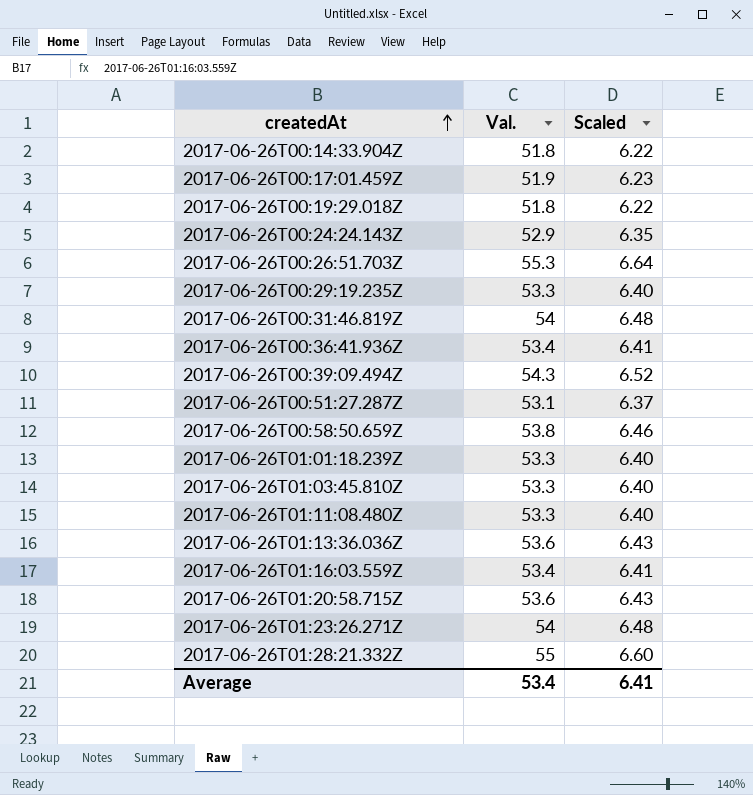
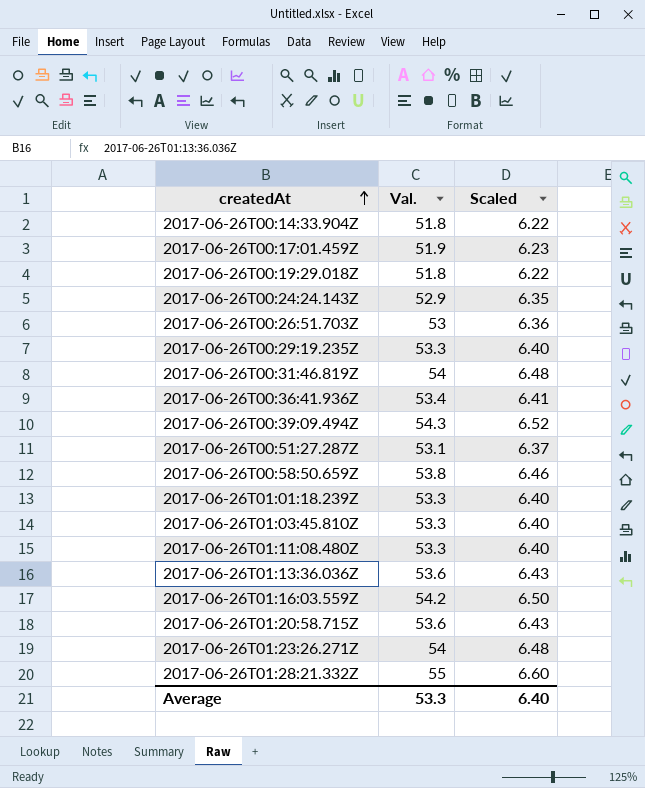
2017-06-26T00:26:51.703Z | Val.: 55.3 -> 53
2017-06-26T00:26:51.703Z | Scaled: 6.64 -> 6.36
2017-06-26T01:16:03.559Z | Val.: 53.4 -> 54.2
2017-06-26T01:16:03.559Z | Scaled: 6.41 -> 6.50
Average | Val.: 53.4 -> 53.3
Average | Scaled: 6.41 -> 6.40

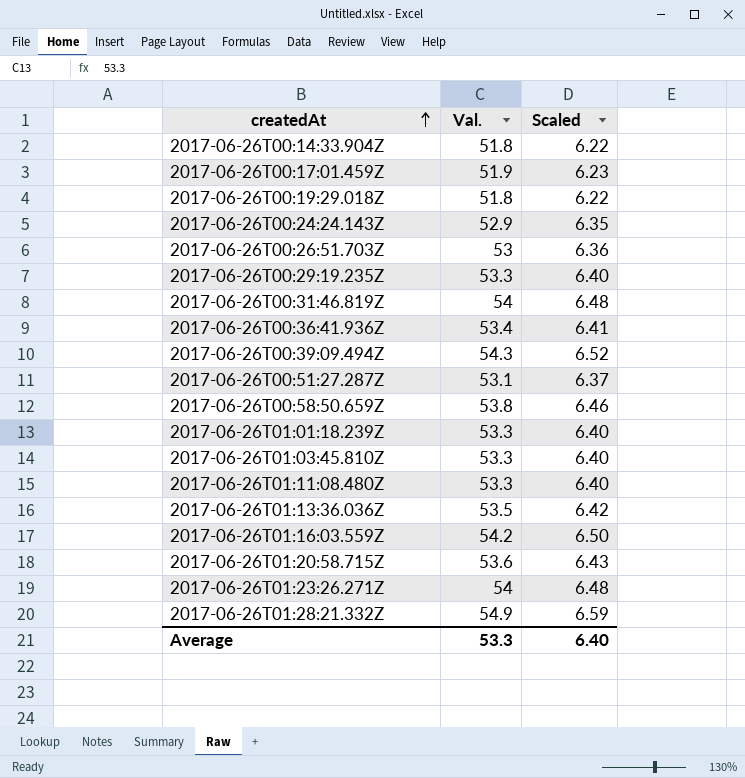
2017-06-26T01:13:36.036Z | Val.: 53.6 -> 53.5
2017-06-26T01:13:36.036Z | Scaled: 6.43 -> 6.42
2017-06-26T01:28:21.332Z | Val.: 55 -> 54.9
2017-06-26T01:28:21.332Z | Scaled: 6.60 -> 6.59

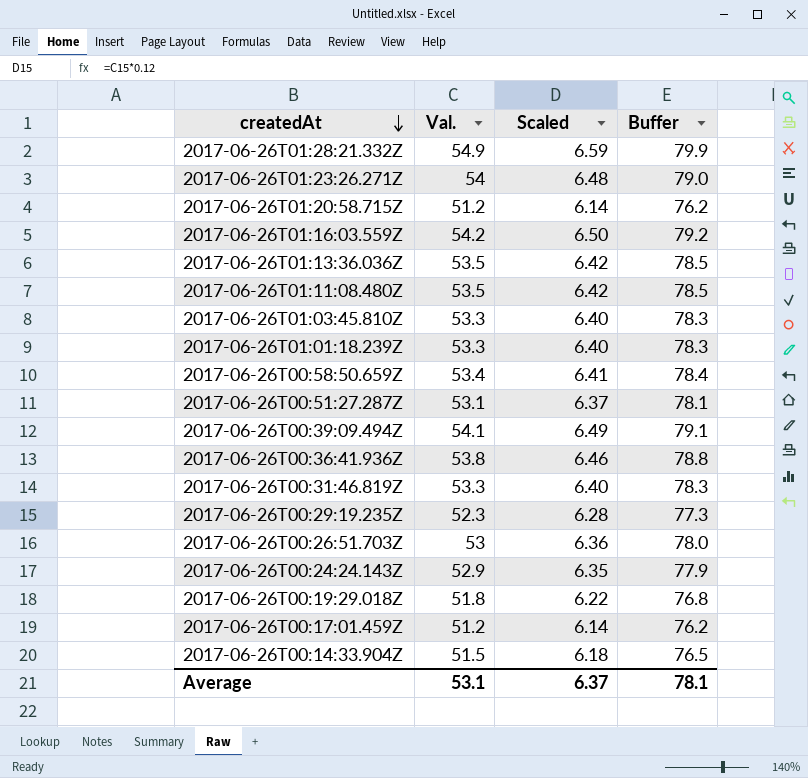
row order: createdAt ascending -> createdAt descending
column Buffer | formula: none -> [Val.] + 25
2017-06-26T01:20:58.715Z | Val.: 53.6 -> 51.2
2017-06-26T01:20:58.715Z | Scaled: 6.43 -> 6.14
2017-06-26T01:11:08.480Z | Val.: 53.3 -> 53.5
2017-06-26T01:11:08.480Z | Scaled: 6.40 -> 6.42
2017-06-26T00:58:50.659Z | Val.: 53.8 -> 53.4
2017-06-26T00:58:50.659Z | Scaled: 6.46 -> 6.41
2017-06-26T00:39:09.494Z | Val.: 54.3 -> 54.1
2017-06-26T00:39:09.494Z | Scaled: 6.52 -> 6.49
2017-06-26T00:36:41.936Z | Val.: 53.4 -> 53.8
2017-06-26T00:36:41.936Z | Scaled: 6.41 -> 6.46
2017-06-26T00:31:46.819Z | Val.: 54 -> 53.3
2017-06-26T00:31:46.819Z | Scaled: 6.48 -> 6.40
2017-06-26T00:29:19.235Z | Val.: 53.3 -> 52.3
2017-06-26T00:29:19.235Z | Scaled: 6.40 -> 6.28
2017-06-26T00:17:01.459Z | Val.: 51.9 -> 51.2
2017-06-26T00:17:01.459Z | Scaled: 6.23 -> 6.14
2017-06-26T00:14:33.904Z | Val.: 51.8 -> 51.5
2017-06-26T00:14:33.904Z | Scaled: 6.22 -> 6.18
Average | Val.: 53.3 -> 53.1
Average | Scaled: 6.40 -> 6.37

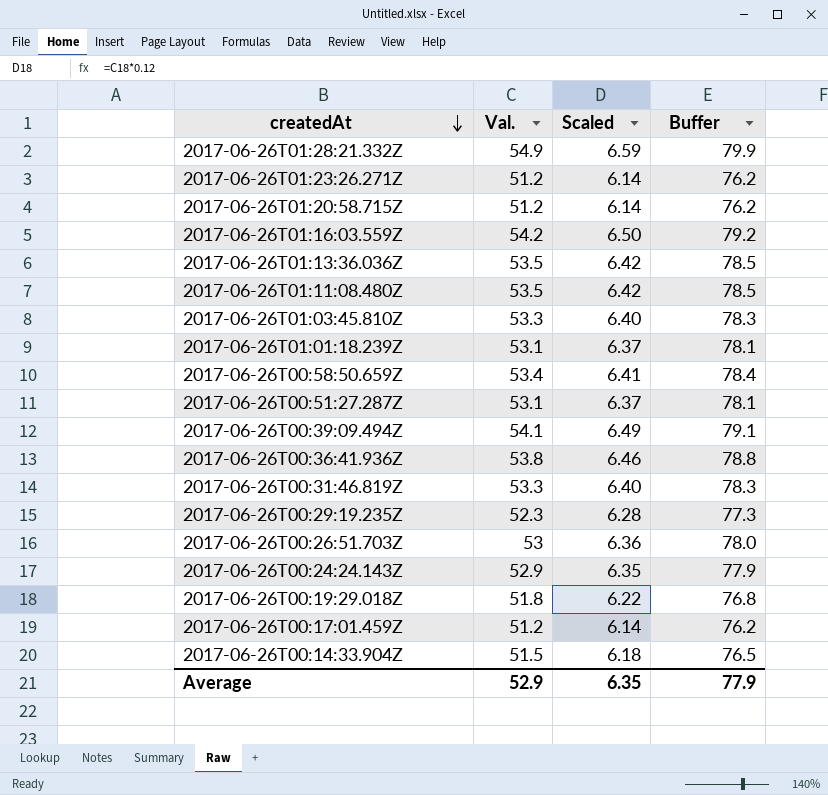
2017-06-26T01:23:26.271Z | Val.: 54 -> 51.2
2017-06-26T01:23:26.271Z | Scaled: 6.48 -> 6.14
2017-06-26T01:23:26.271Z | Buffer: 79.0 -> 76.2
2017-06-26T01:01:18.239Z | Val.: 53.3 -> 53.1
2017-06-26T01:01:18.239Z | Scaled: 6.40 -> 6.37
2017-06-26T01:01:18.239Z | Buffer: 78.3 -> 78.1
Average | Val.: 53.1 -> 52.9
Average | Scaled: 6.37 -> 6.35
Average | Buffer: 78.1 -> 77.9

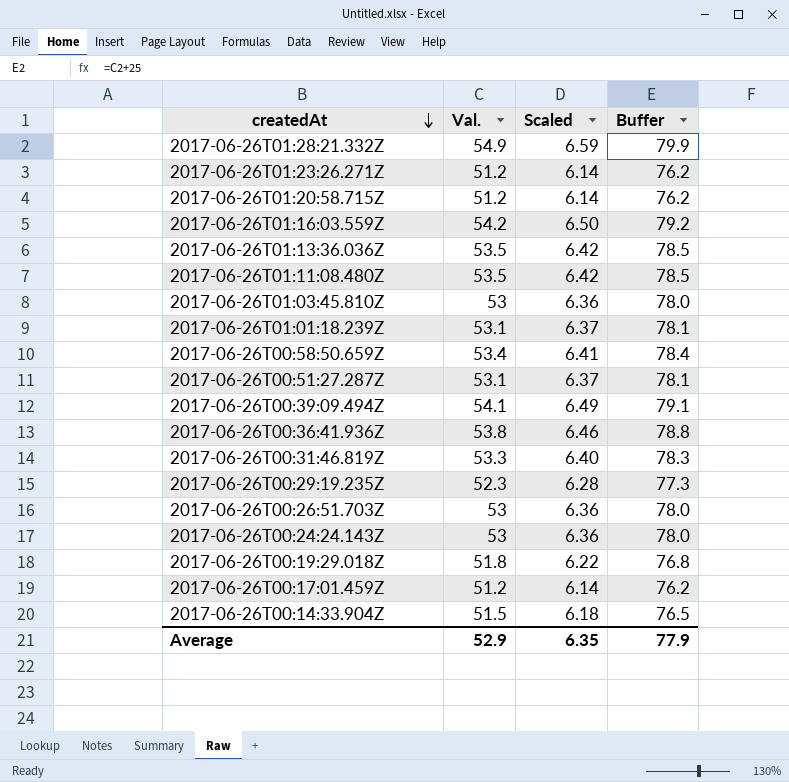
2017-06-26T01:03:45.810Z | Val.: 53.3 -> 53
2017-06-26T01:03:45.810Z | Scaled: 6.40 -> 6.36
2017-06-26T01:03:45.810Z | Buffer: 78.3 -> 78.0
2017-06-26T00:24:24.143Z | Val.: 52.9 -> 53
2017-06-26T00:24:24.143Z | Scaled: 6.35 -> 6.36
2017-06-26T00:24:24.143Z | Buffer: 77.9 -> 78.0

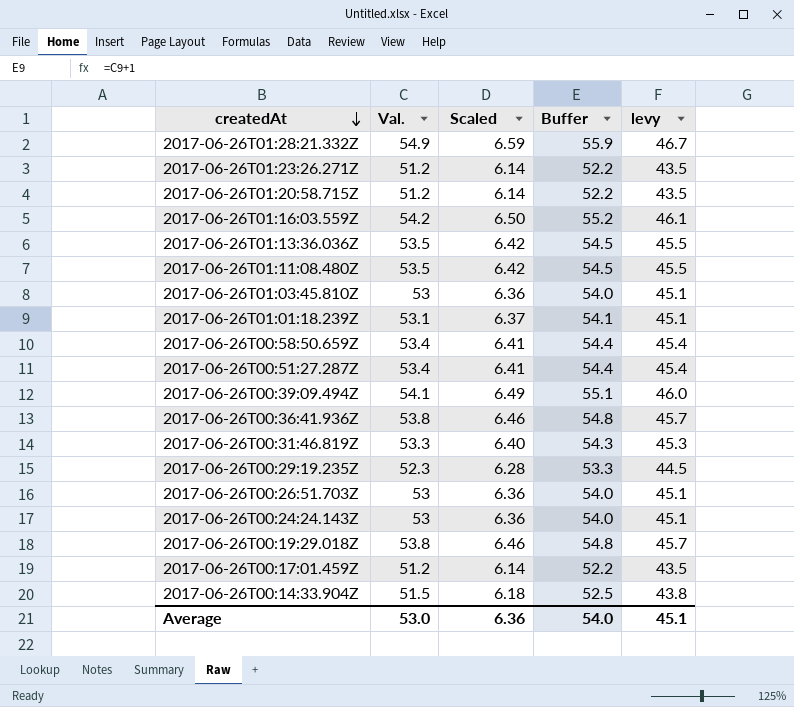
column Buffer | formula: [Val.] + 25 -> [Val.] + 1
column levy | formula: none -> [Val.] * 0.85
2017-06-26T00:51:27.287Z | Val.: 53.1 -> 53.4
2017-06-26T00:51:27.287Z | Scaled: 6.37 -> 6.41
2017-06-26T00:19:29.018Z | Val.: 51.8 -> 53.8
2017-06-26T00:19:29.018Z | Scaled: 6.22 -> 6.46
Average | Val.: 52.9 -> 53.0
Average | Scaled: 6.35 -> 6.36
Average | Buffer: 77.9 -> 54.0

